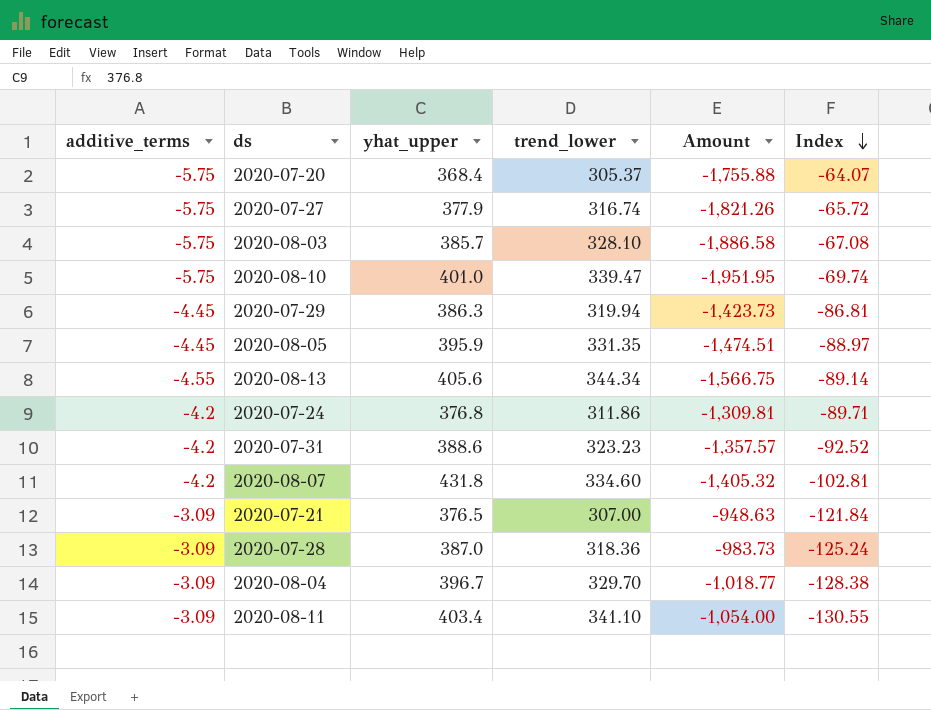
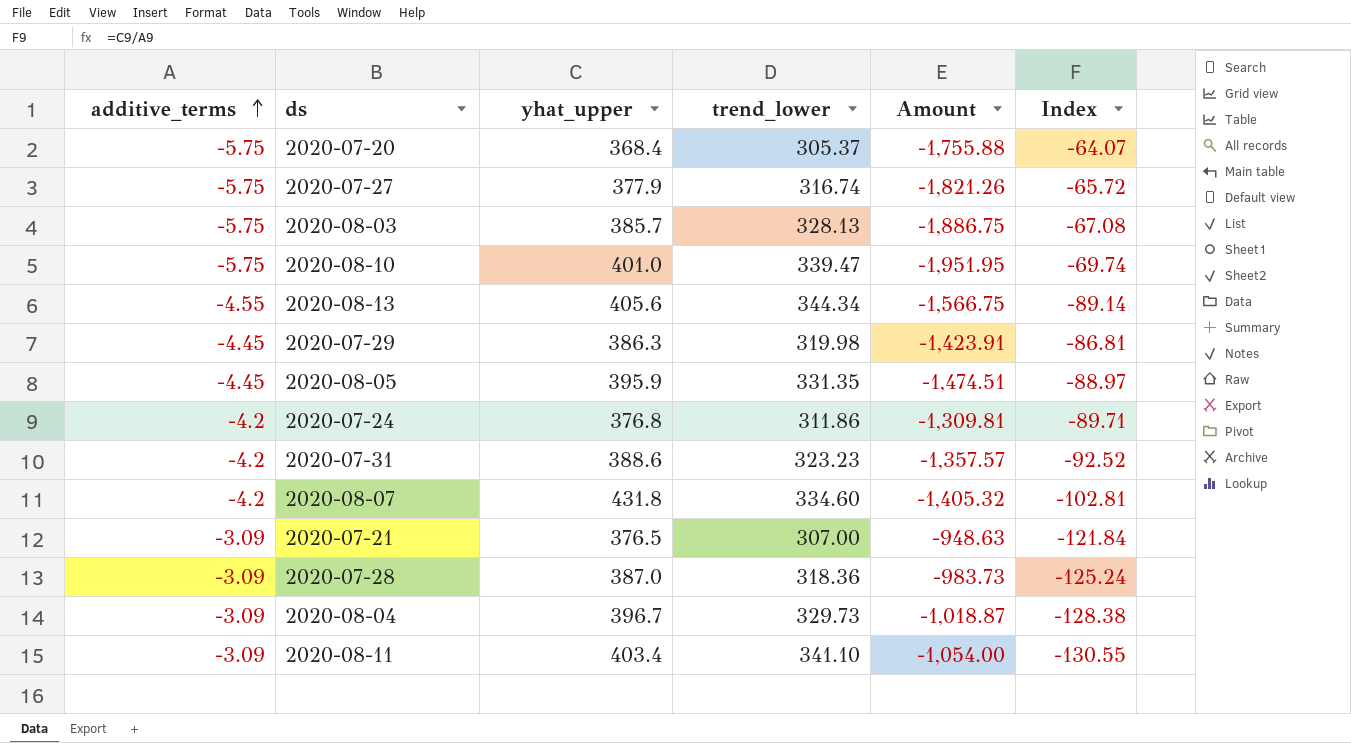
row order: Index descending -> additive_terms ascending
2020-08-03 | trend_lower: 328.10 -> 328.13
2020-08-03 | Amount: -1,886.58 -> -1,886.75
2020-07-29 | trend_lower: 319.94 -> 319.98
2020-07-29 | Amount: -1,423.73 -> -1,423.91
2020-08-04 | trend_lower: 329.70 -> 329.73
2020-08-04 | Amount: -1,018.77 -> -1,018.87

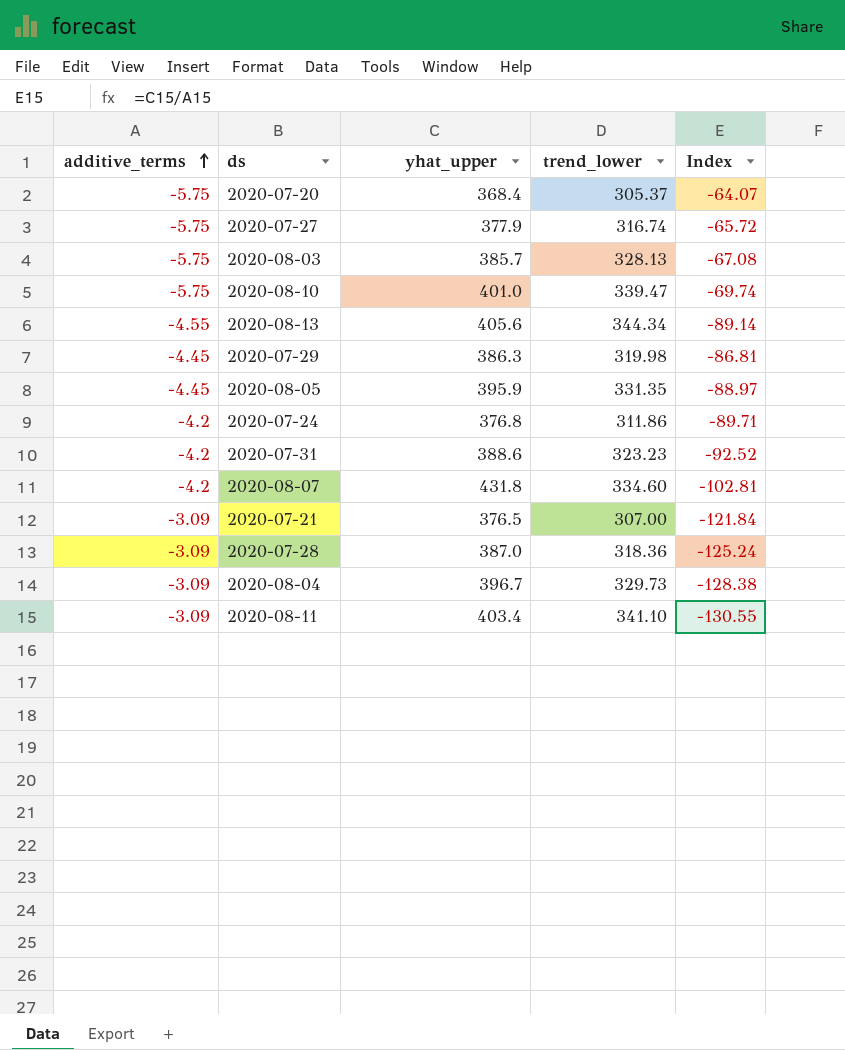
column Amount | formula: [additive_terms] * [trend_lower] -> none

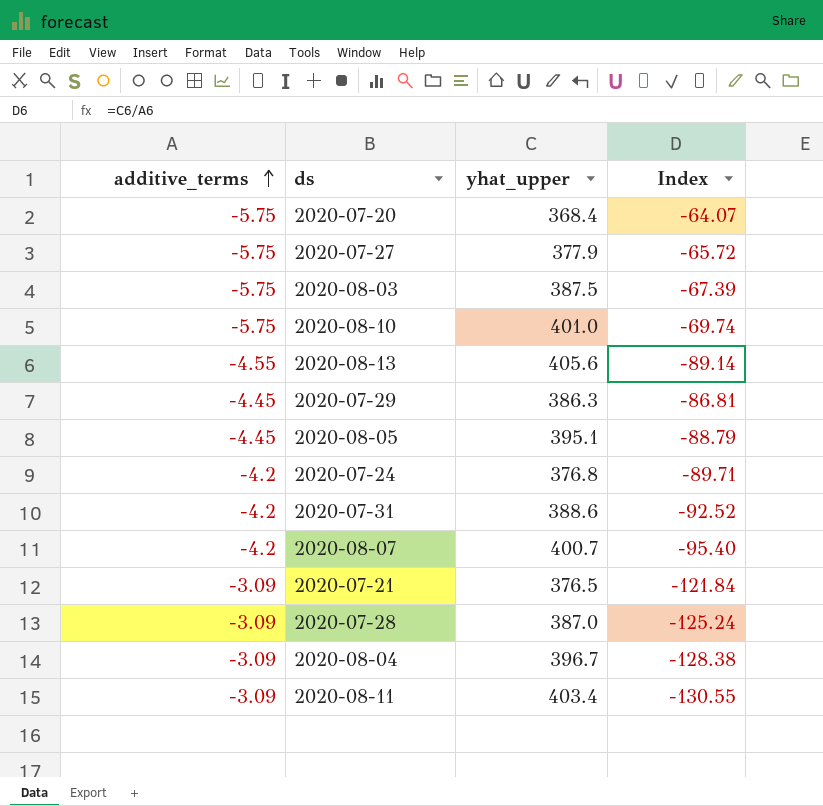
column trend_lower | position: 4 -> none
2020-08-03 | yhat_upper: 385.7 -> 387.5
2020-08-03 | Index: -67.08 -> -67.39
2020-08-05 | yhat_upper: 395.9 -> 395.1
2020-08-05 | Index: -88.97 -> -88.79
2020-08-07 | yhat_upper: 431.8 -> 400.7
2020-08-07 | Index: -102.81 -> -95.40

